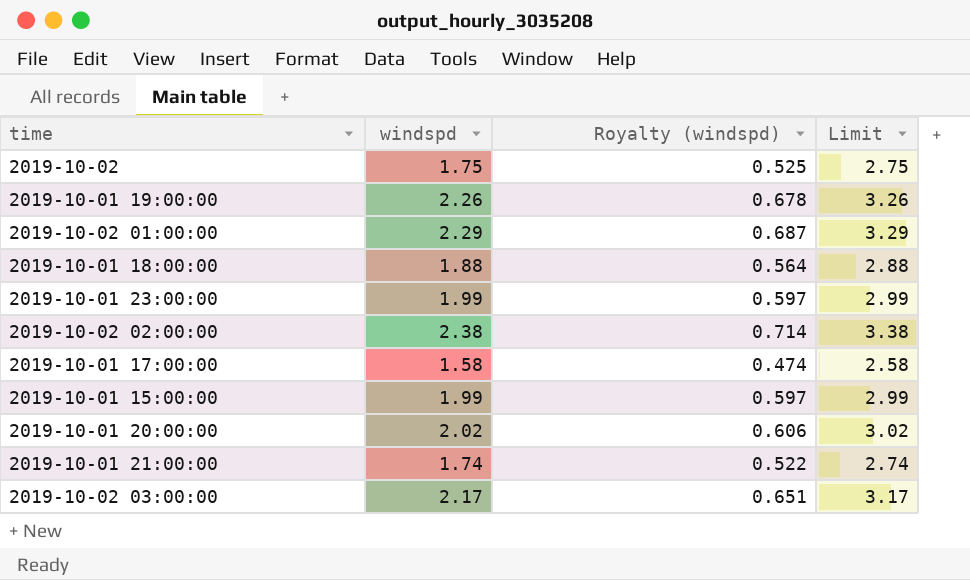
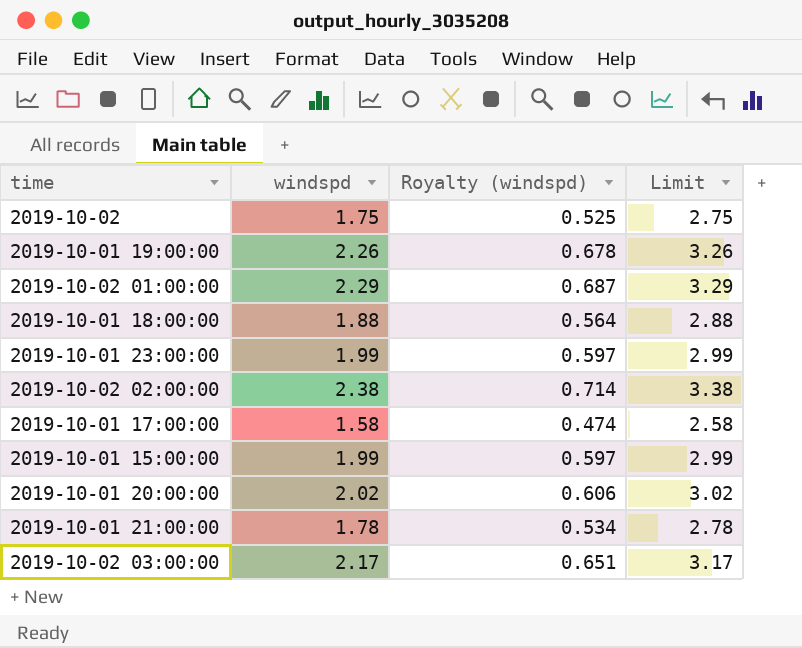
2019-10-01 21:00:00 | windspd: 1.74 -> 1.78
2019-10-01 21:00:00 | Royalty (windspd): 0.522 -> 0.534
2019-10-01 21:00:00 | Limit: 2.74 -> 2.78

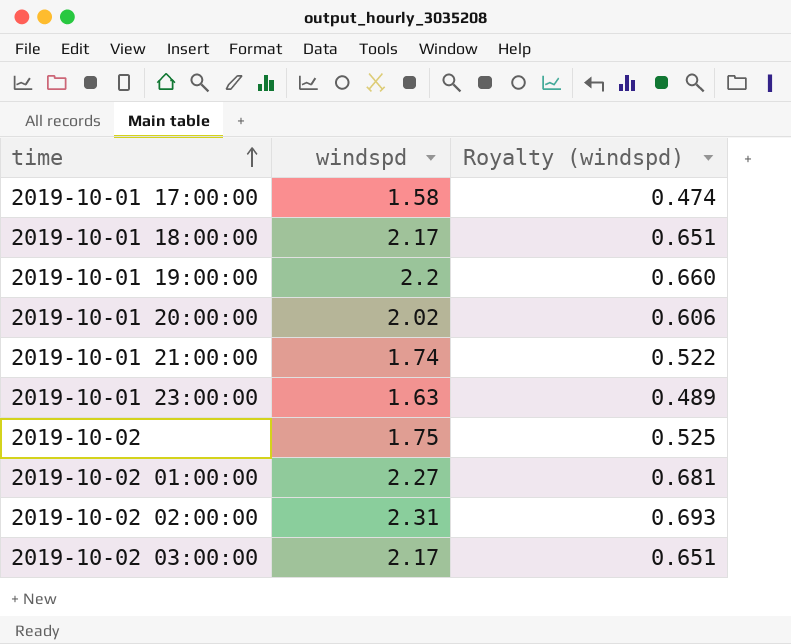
row order: none -> time ascending
column Limit | formula: [windspd] + 1 -> none
row 2019-10-01 15:00:00: 1.99 | 0.597 | 2.99 -> none
2019-10-01 18:00:00 | windspd: 1.88 -> 2.17
2019-10-01 18:00:00 | Royalty (windspd): 0.564 -> 0.651
2019-10-01 19:00:00 | windspd: 2.26 -> 2.2
2019-10-01 19:00:00 | Royalty (windspd): 0.678 -> 0.660
2019-10-01 21:00:00 | windspd: 1.78 -> 1.74
2019-10-01 21:00:00 | Royalty (windspd): 0.534 -> 0.522
2019-10-01 23:00:00 | windspd: 1.99 -> 1.63
2019-10-01 23:00:00 | Royalty (windspd): 0.597 -> 0.489
2019-10-02 01:00:00 | windspd: 2.29 -> 2.27
2019-10-02 01:00:00 | Royalty (windspd): 0.687 -> 0.681
2019-10-02 02:00:00 | windspd: 2.38 -> 2.31
2019-10-02 02:00:00 | Royalty (windspd): 0.714 -> 0.693

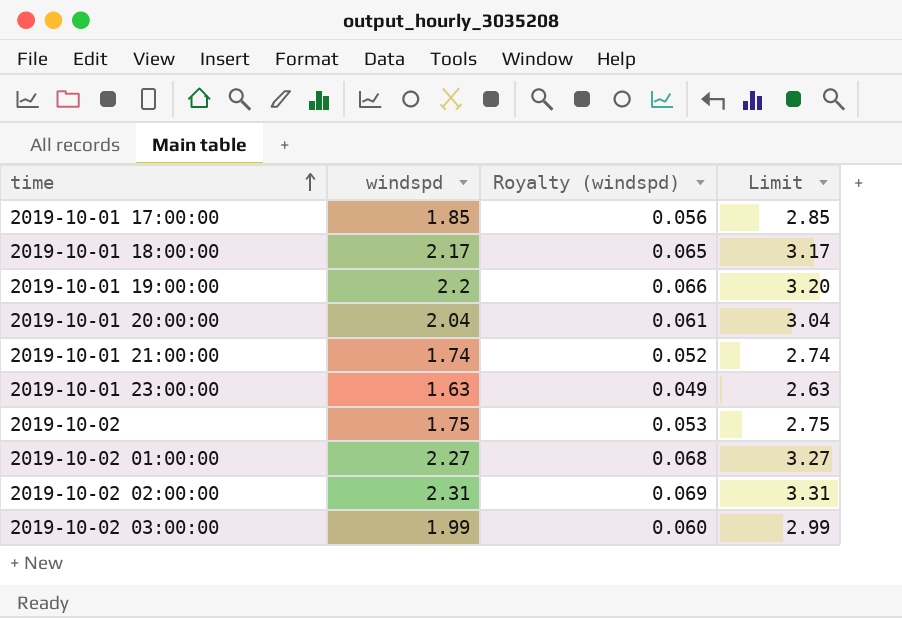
column Royalty (windspd) | formula: [windspd] * 0.3 -> [windspd] * 0.03
column Limit | formula: none -> [windspd] + 1
2019-10-01 17:00:00 | windspd: 1.58 -> 1.85
2019-10-01 20:00:00 | windspd: 2.02 -> 2.04
2019-10-02 03:00:00 | windspd: 2.17 -> 1.99

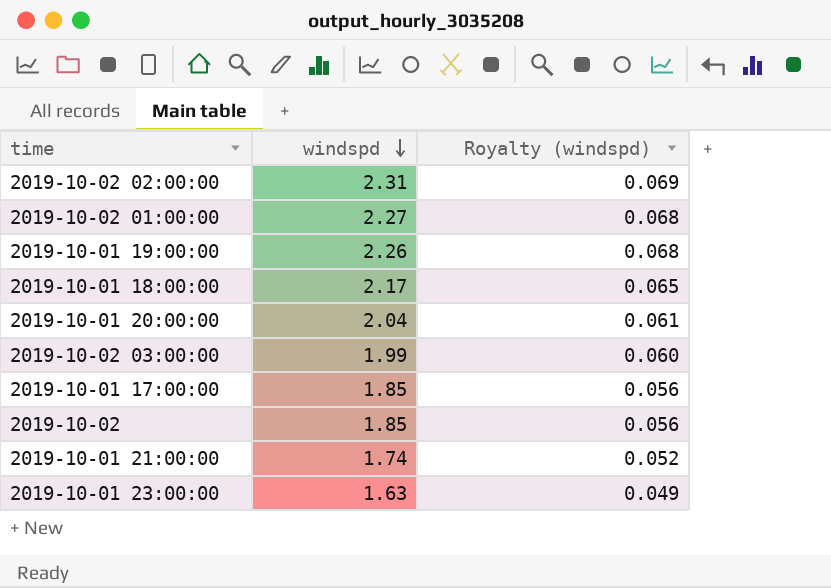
row order: time ascending -> windspd descending
column Limit | formula: [windspd] + 1 -> none
2019-10-01 19:00:00 | windspd: 2.2 -> 2.26
2019-10-01 19:00:00 | Royalty (windspd): 0.066 -> 0.068
2019-10-02 | windspd: 1.75 -> 1.85
2019-10-02 | Royalty (windspd): 0.053 -> 0.056

